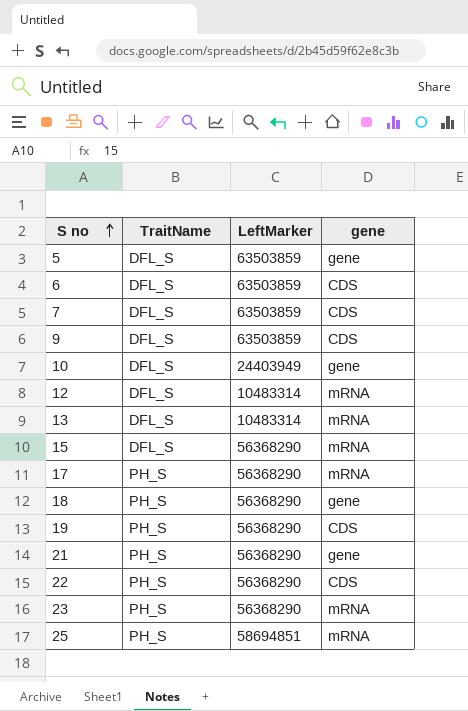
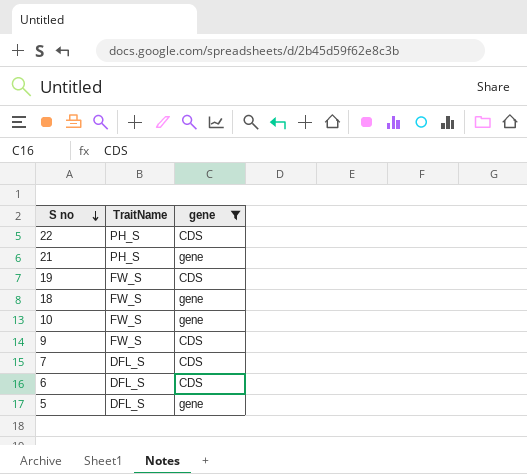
filter: none -> gene != mRNA
row order: S no ascending -> S no descending
column LeftMarker | position: 3 -> none
19 | TraitName: PH_S -> FW_S
18 | TraitName: PH_S -> FW_S
10 | TraitName: DFL_S -> FW_S
9 | TraitName: DFL_S -> FW_S

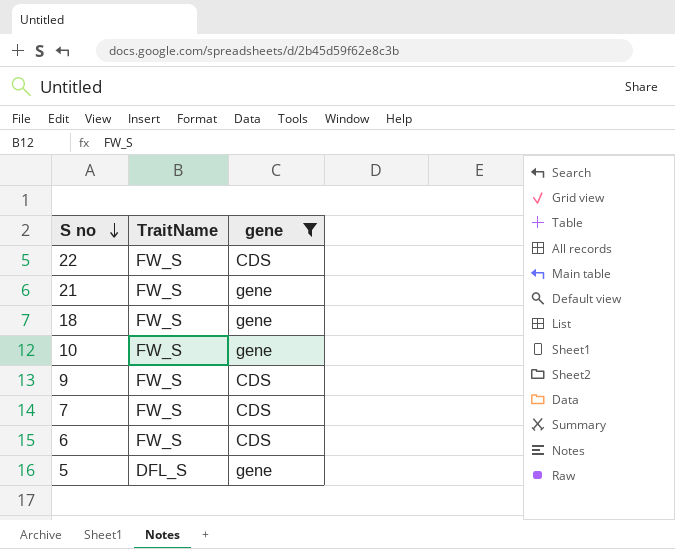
row 19: FW_S | CDS -> none
22 | TraitName: PH_S -> FW_S
21 | TraitName: PH_S -> FW_S
7 | TraitName: DFL_S -> FW_S
6 | TraitName: DFL_S -> FW_S

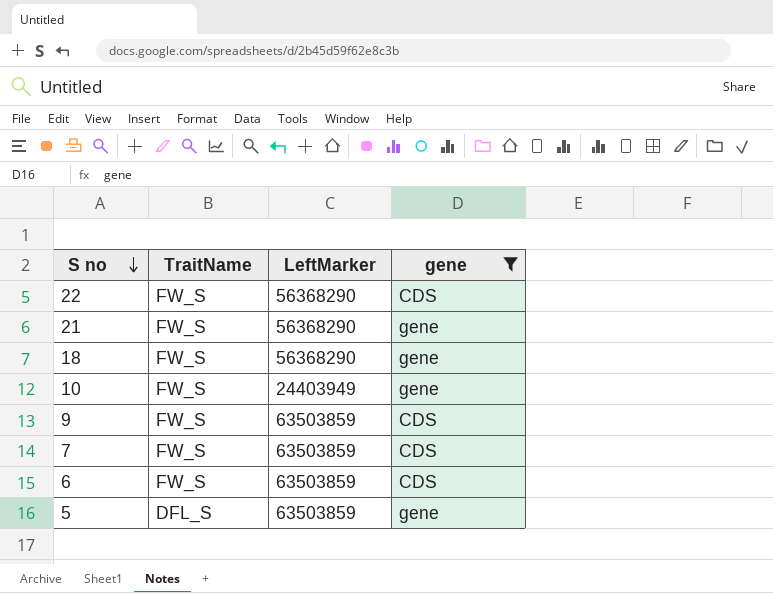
column LeftMarker | position: none -> 3

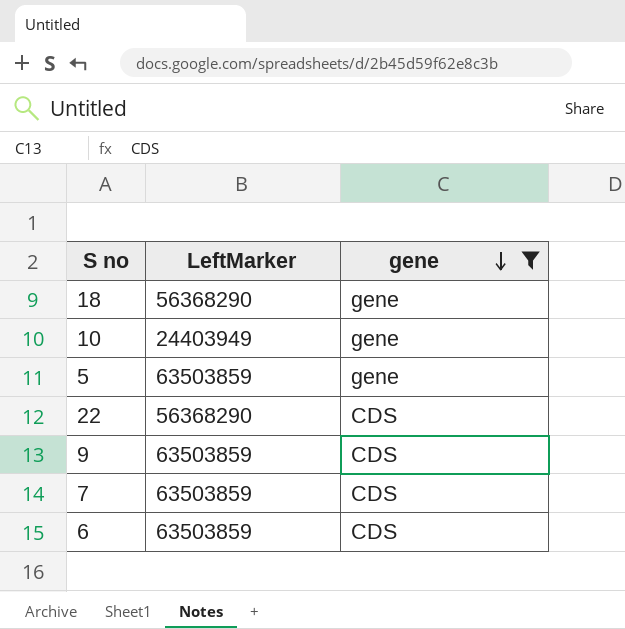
row order: S no descending -> gene descending
column TraitName | position: 2 -> none
row 21: FW_S | 56368290 | gene -> none

